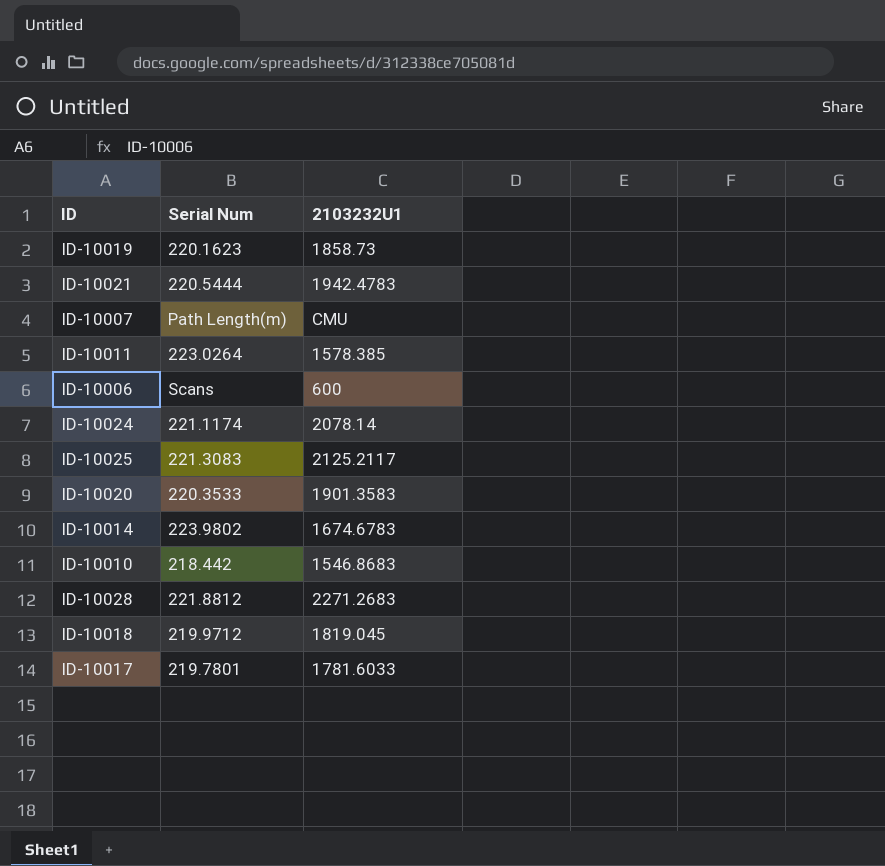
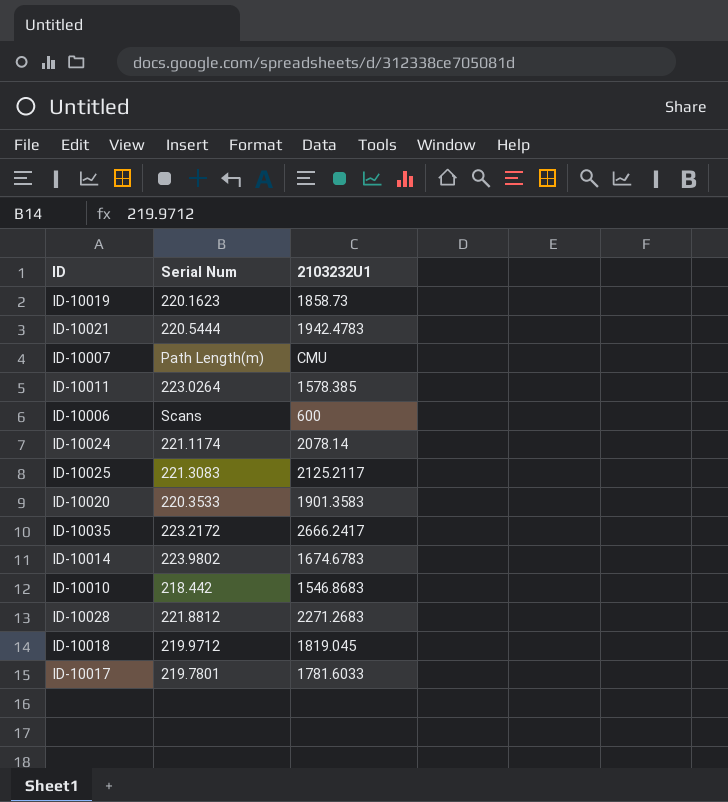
row ID-10035: none -> 223.2172 | 2666.2417

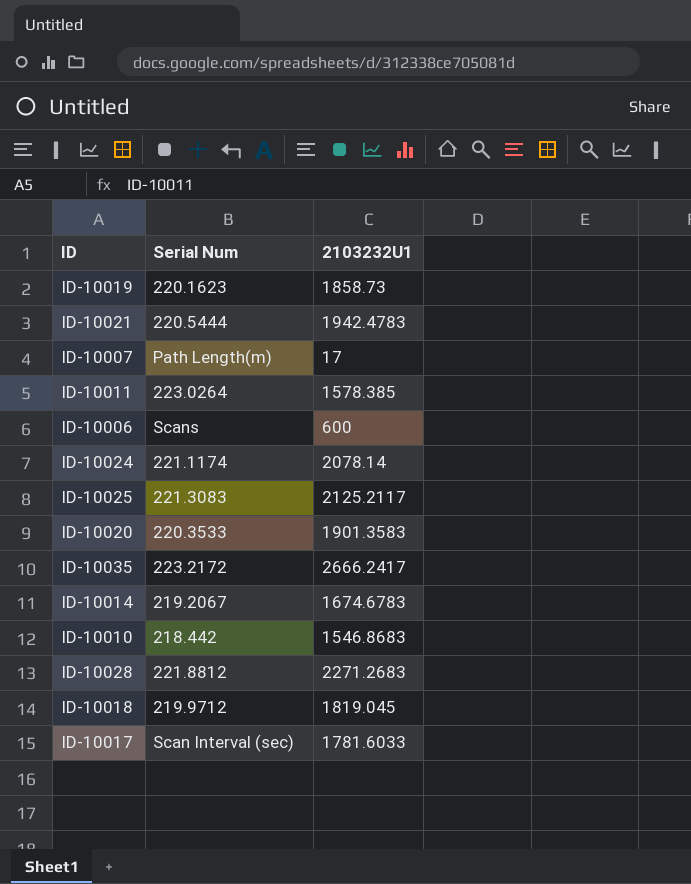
ID-10007 | 2103232U1: CMU -> 17
ID-10014 | Serial Num: 223.9802 -> 219.2067
ID-10017 | Serial Num: 219.7801 -> Scan Interval (sec)

